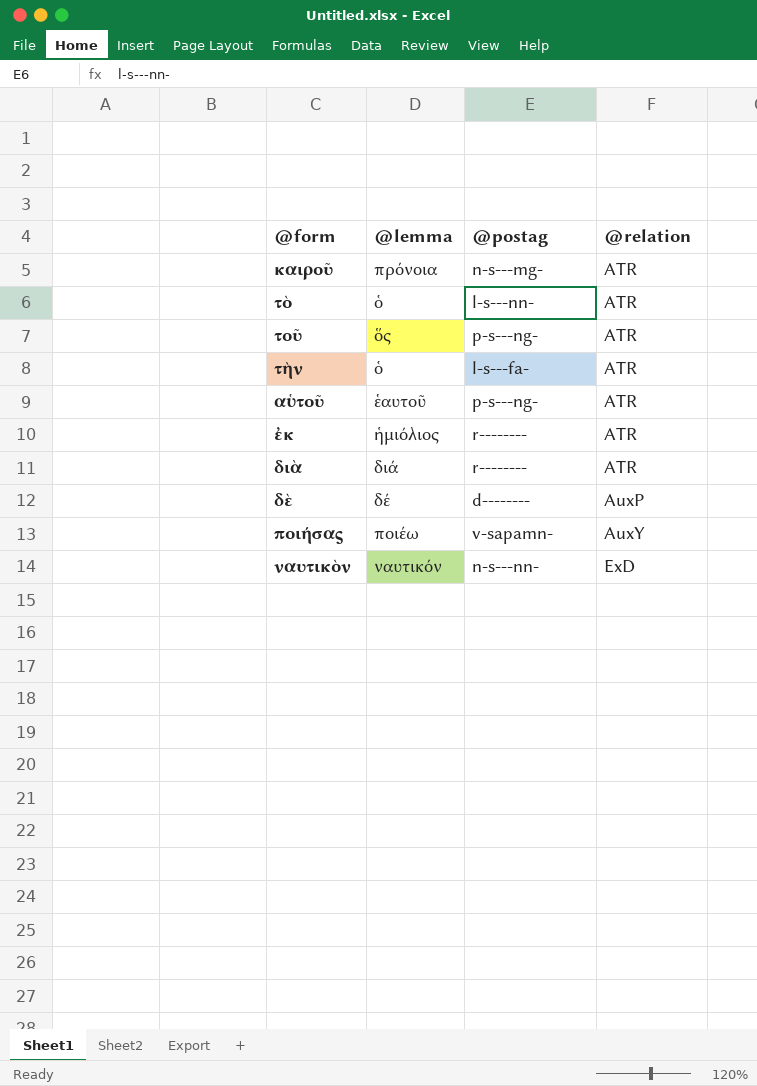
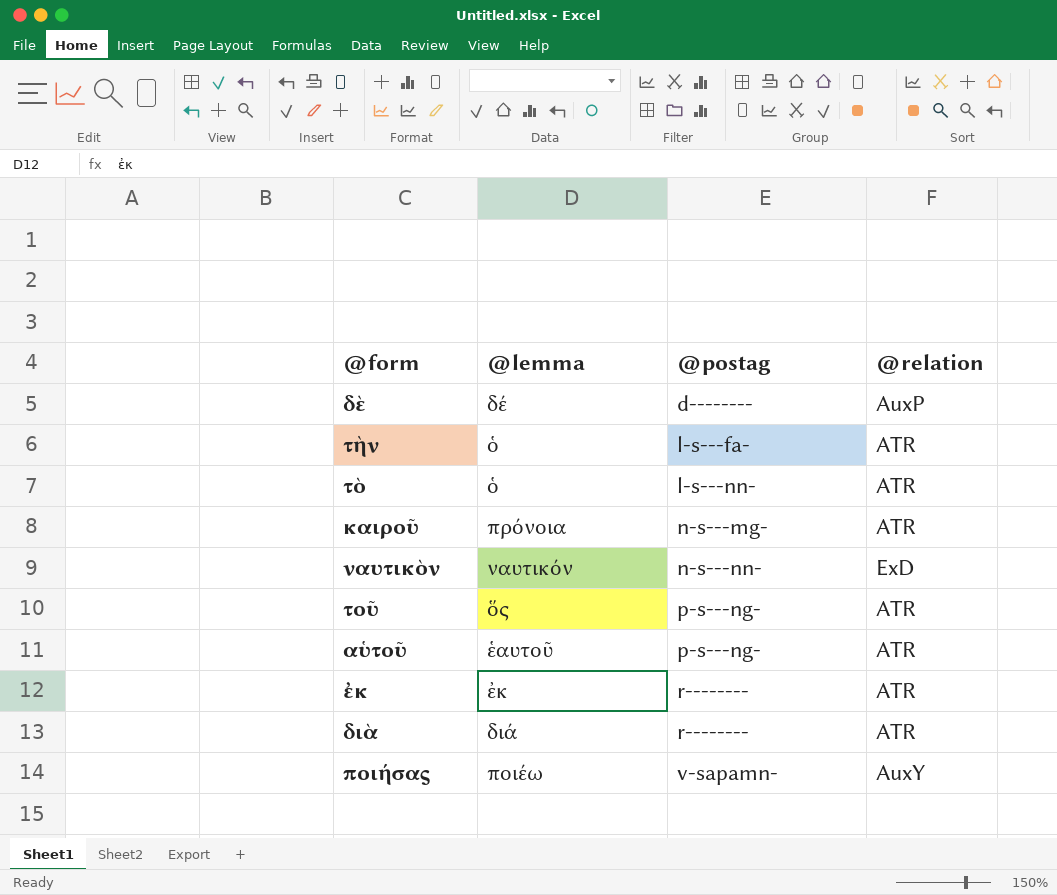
row order: @relation ascending -> @postag ascending
ἐκ | @lemma: ἡμιόλιος -> ἐκ

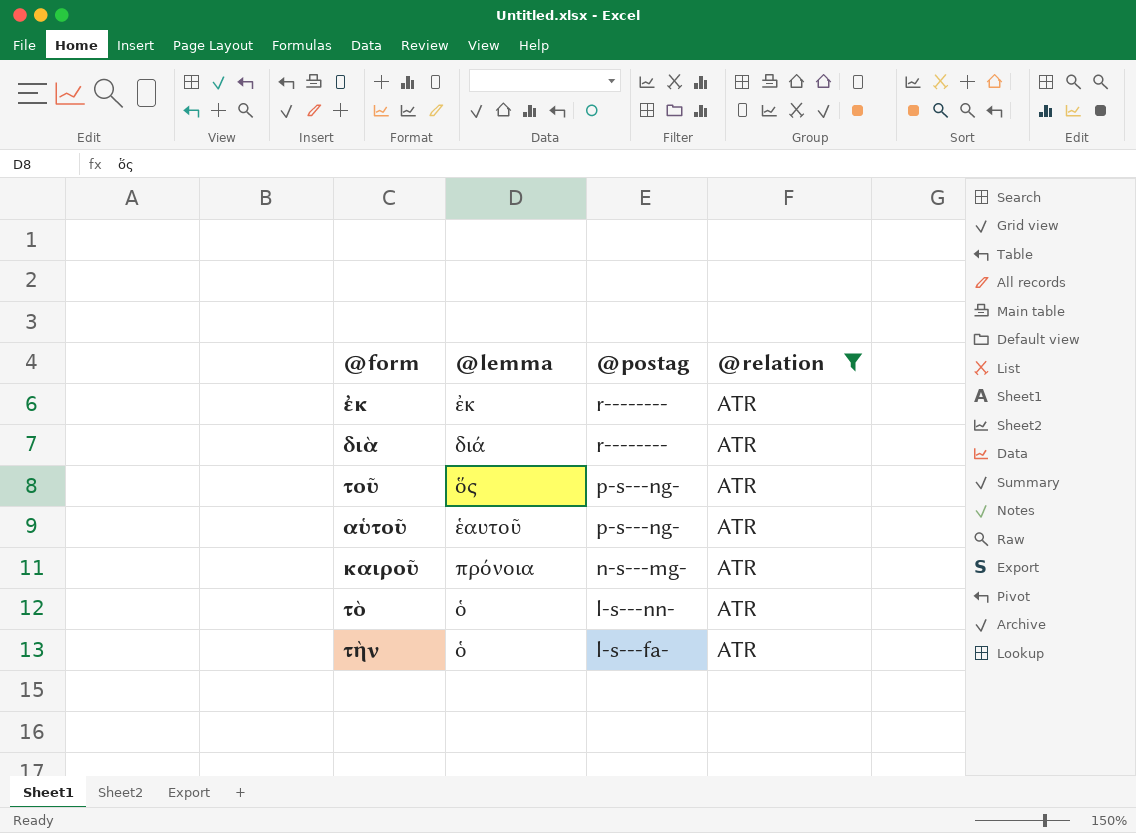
filter: none -> @relation = ATR
row order: @postag ascending -> @postag descending

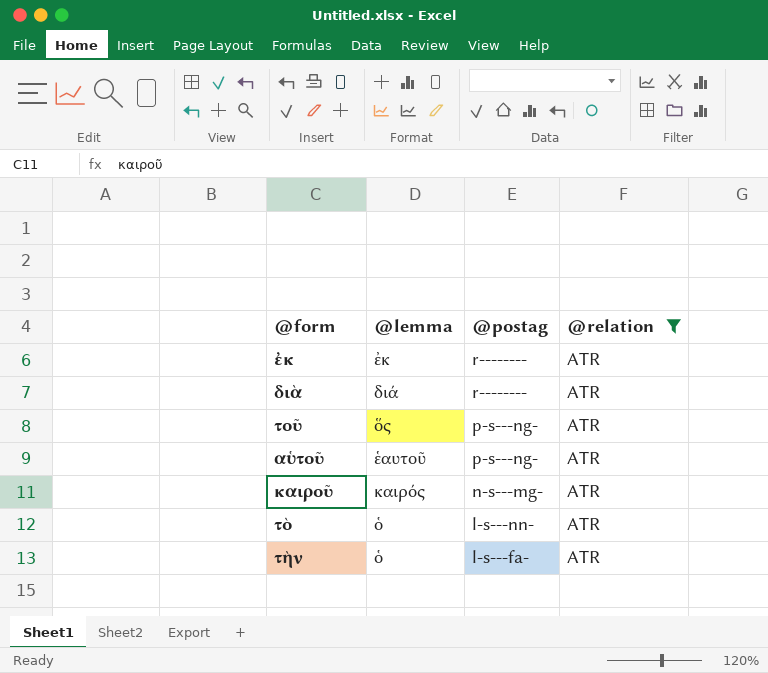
καιροῦ | @lemma: πρόνοια -> καιρός

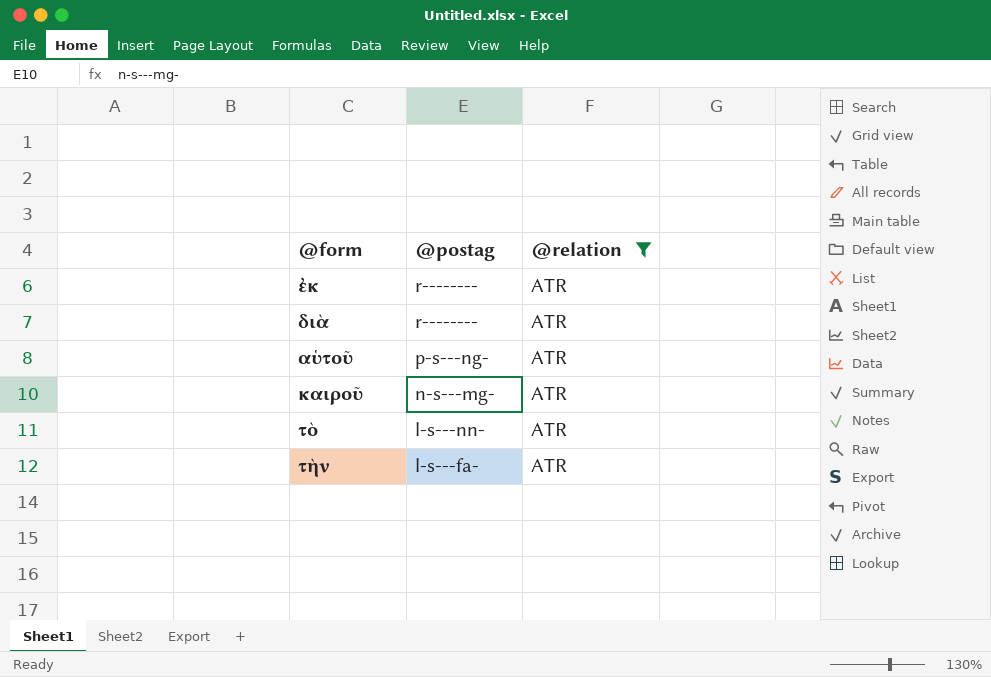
column @lemma | position: 2 -> none
row τοῦ: ὅς | p-s---ng- | ATR -> none

